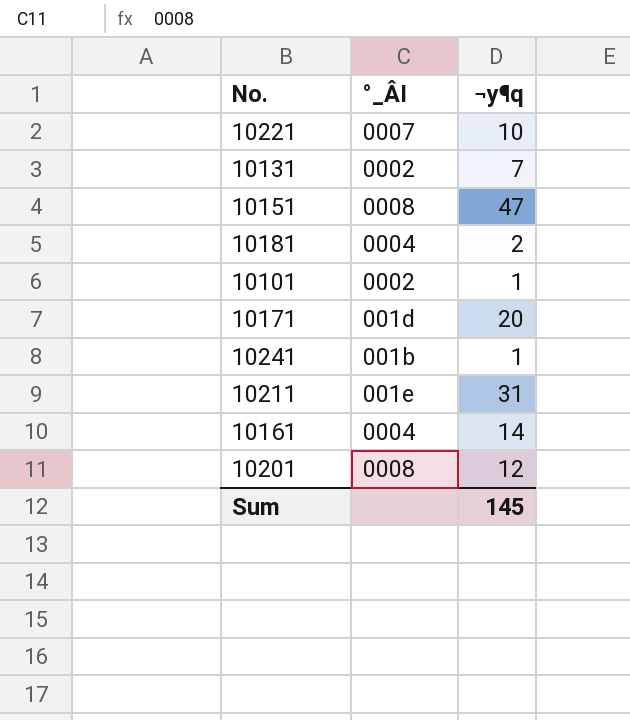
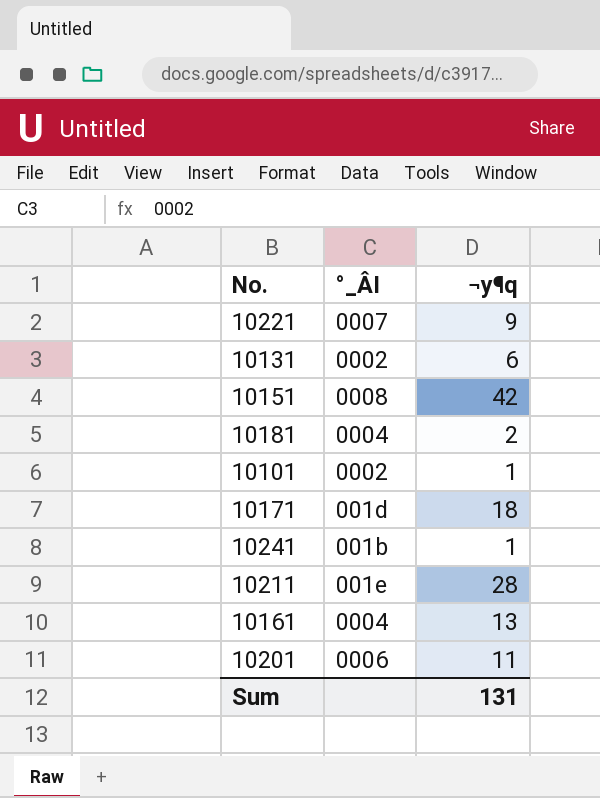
10221 | ¬y¶q: 10 -> 9
10131 | ¬y¶q: 7 -> 6
10151 | ¬y¶q: 47 -> 42
10171 | ¬y¶q: 20 -> 18
10211 | ¬y¶q: 31 -> 28
10161 | ¬y¶q: 14 -> 13
10201 | °_ÂI: 0008 -> 0006
10201 | ¬y¶q: 12 -> 11
Sum | ¬y¶q: 145 -> 131

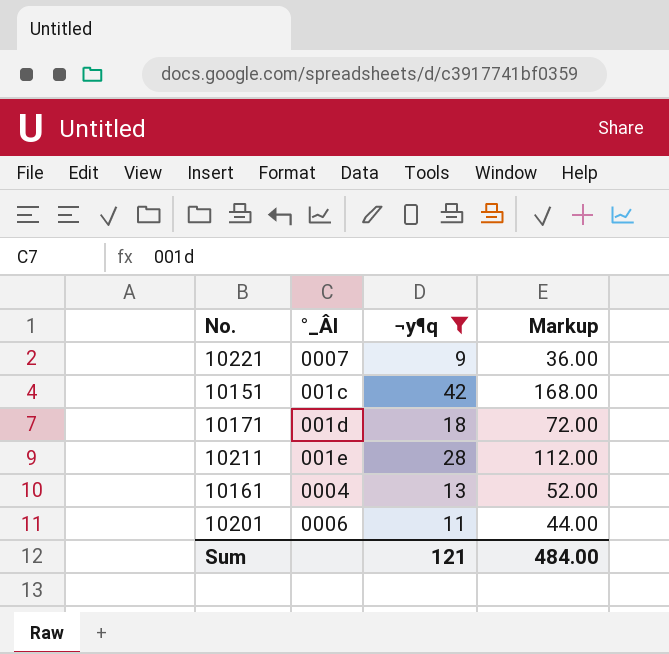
filter: none -> ¬y¶q >= 9
column Markup | formula: none -> [¬y¶q] * 4
10151 | °_ÂI: 0008 -> 001c
Sum | ¬y¶q: 131 -> 121

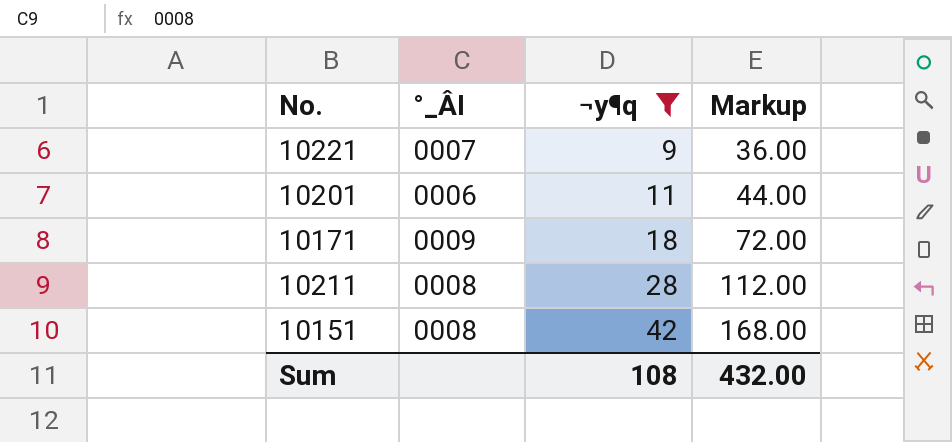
row order: none -> ¬y¶q ascending
row 10161: 0004 | 13 | 52.00 -> none
10171 | °_ÂI: 001d -> 0009
10211 | °_ÂI: 001e -> 0008
10151 | °_ÂI: 001c -> 0008
Sum | ¬y¶q: 121 -> 108
Sum | Markup: 484.00 -> 432.00

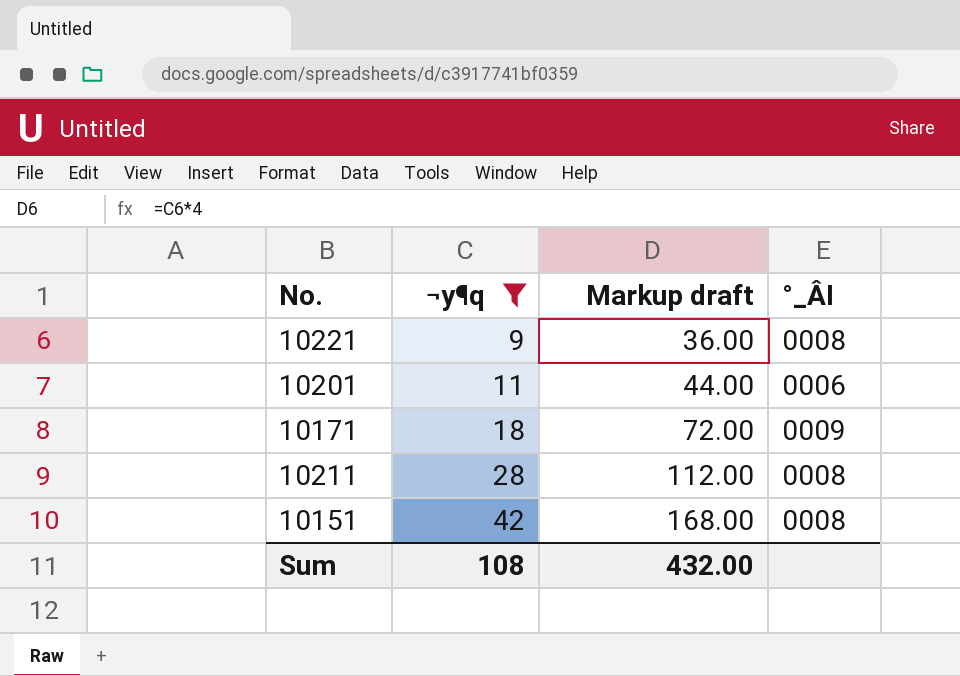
column name: Markup -> Markup draft
column °_ÂI | position: 2 -> 4
10221 | °_ÂI: 0007 -> 0008

